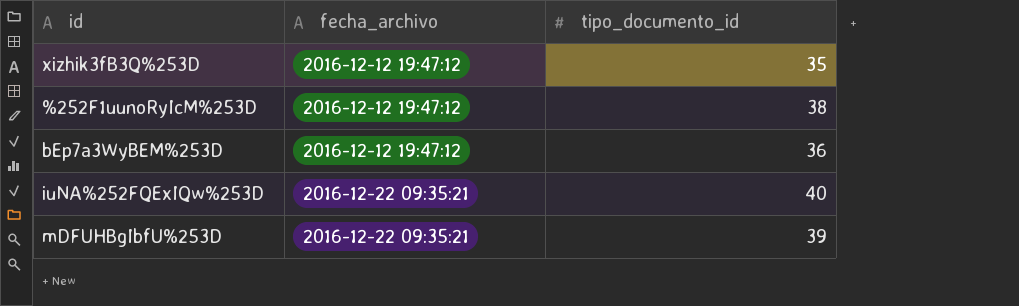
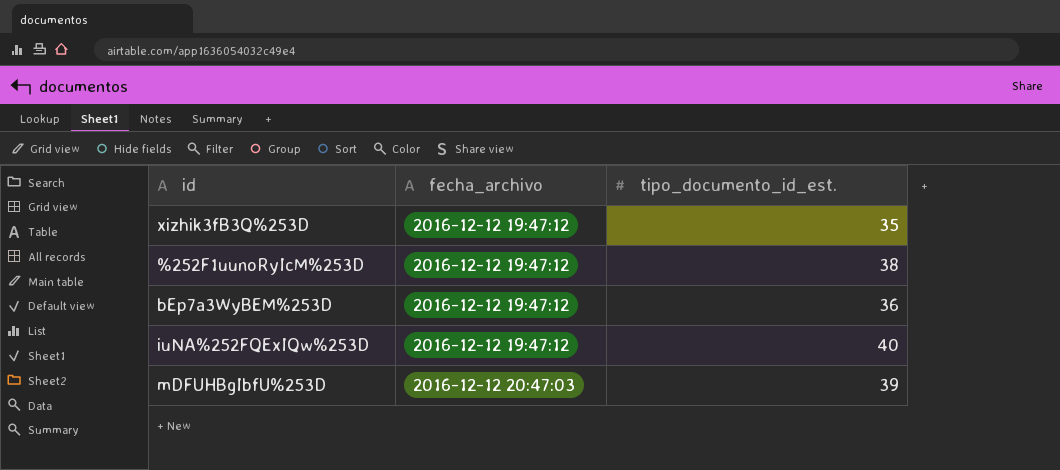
column name: tipo_documento_id -> tipo_documento_id_est.
iuNA%252FQExIQw%253D | fecha_archivo: 2016-12-22 09:35:21 -> 2016-12-12 19:47:12
mDFUHBgIbfU%253D | fecha_archivo: 2016-12-22 09:35:21 -> 2016-12-12 20:47:03

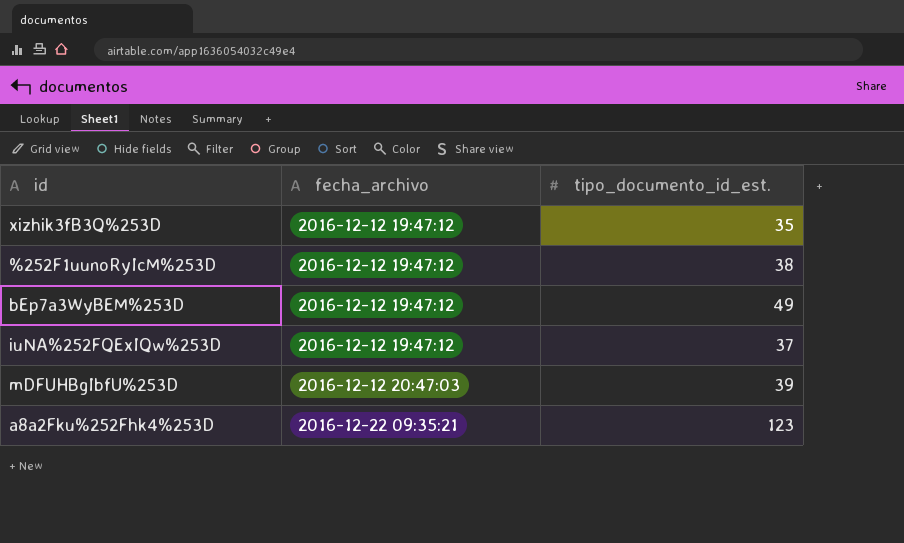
bEp7a3WyBEM%253D | tipo_documento_id_est.: 36 -> 49
iuNA%252FQExIQw%253D | tipo_documento_id_est.: 40 -> 37
row a8a2Fku%252Fhk4%253D: none -> 2016-12-22 09:35:21 | 123

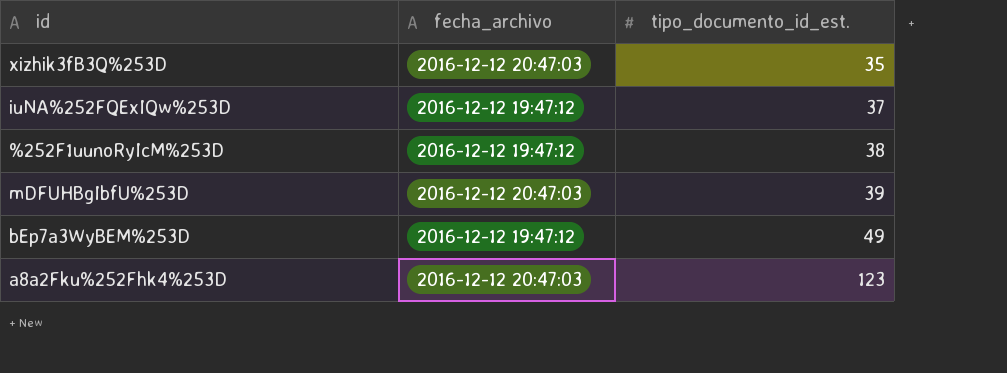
row order: fecha_archivo ascending -> tipo_documento_id_est. ascending
xizhik3fB3Q%253D | fecha_archivo: 2016-12-12 19:47:12 -> 2016-12-12 20:47:03
a8a2Fku%252Fhk4%253D | fecha_archivo: 2016-12-22 09:35:21 -> 2016-12-12 20:47:03

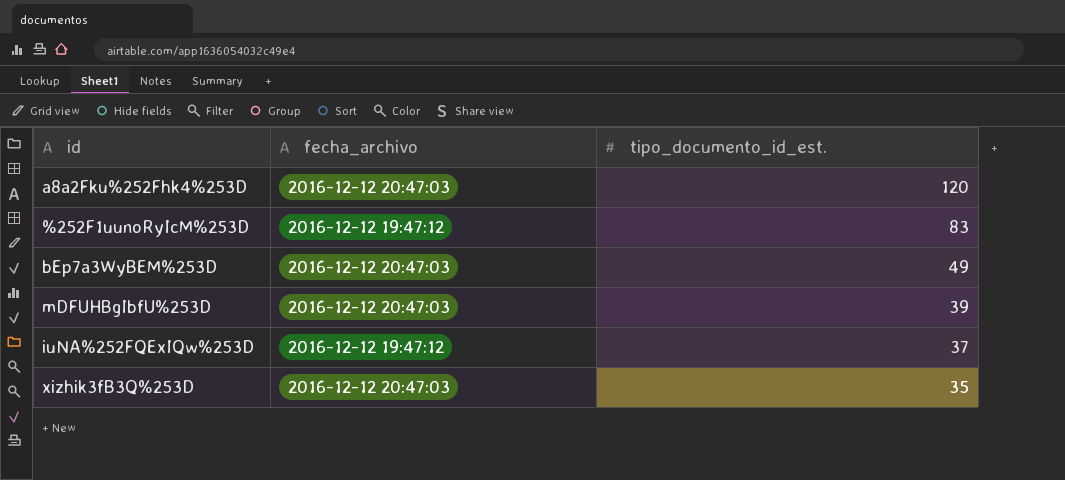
row order: tipo_documento_id_est. ascending -> tipo_documento_id_est. descending
a8a2Fku%252Fhk4%253D | tipo_documento_id_est.: 123 -> 120
%252F1uunoRyIcM%253D | tipo_documento_id_est.: 38 -> 83
bEp7a3WyBEM%253D | fecha_archivo: 2016-12-12 19:47:12 -> 2016-12-12 20:47:03

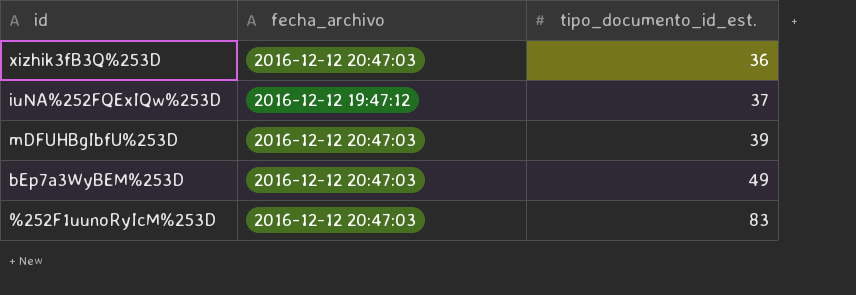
row order: tipo_documento_id_est. descending -> tipo_documento_id_est. ascending
row a8a2Fku%252Fhk4%253D: 2016-12-12 20:47:03 | 120 -> none
xizhik3fB3Q%253D | tipo_documento_id_est.: 35 -> 36
%252F1uunoRyIcM%253D | fecha_archivo: 2016-12-12 19:47:12 -> 2016-12-12 20:47:03

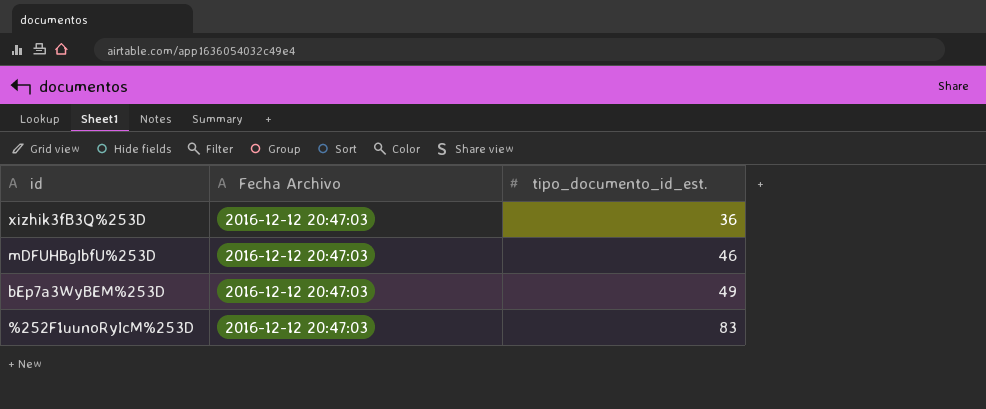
column name: fecha_archivo -> Fecha Archivo
row iuNA%252FQExIQw%253D: 2016-12-12 19:47:12 | 37 -> none
mDFUHBgIbfU%253D | tipo_documento_id_est.: 39 -> 46

